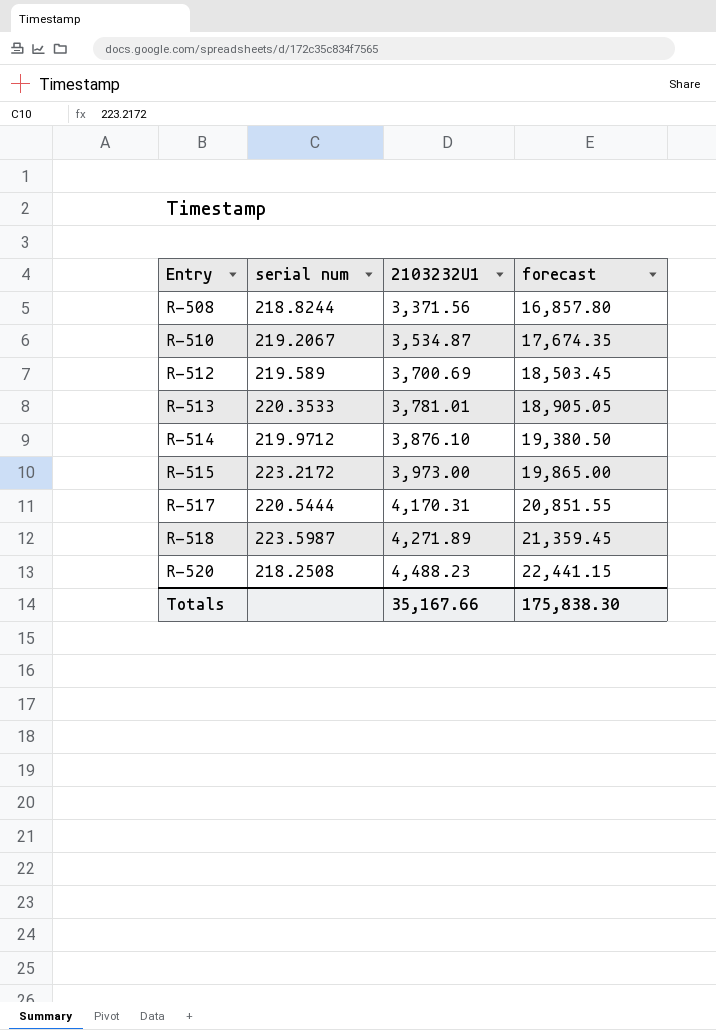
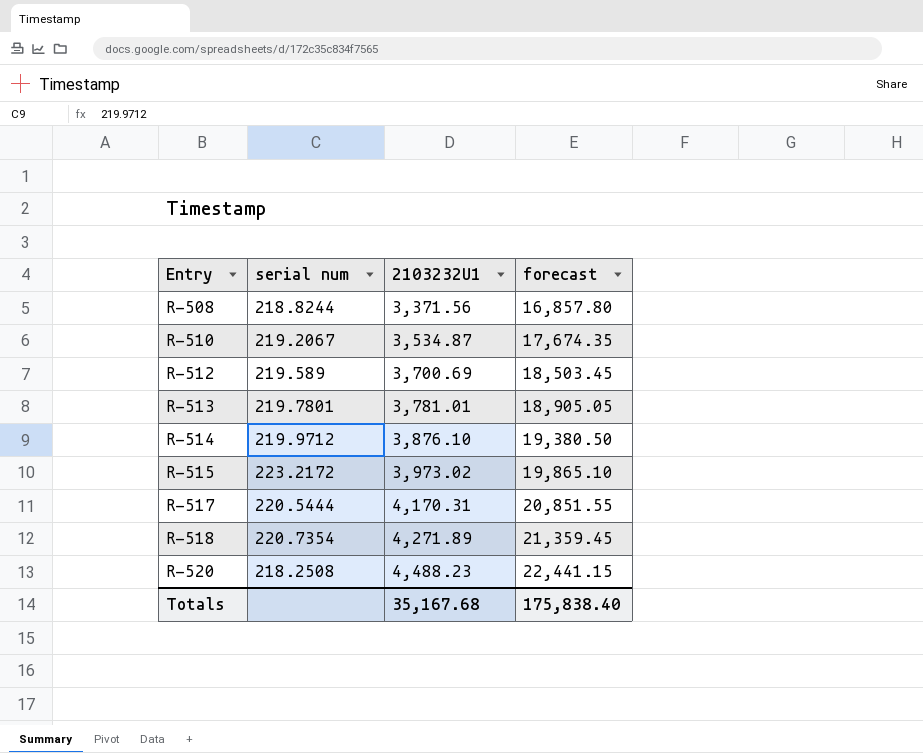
R-513 | serial num: 220.3533 -> 219.7801
R-515 | 2103232U1: 3,973.00 -> 3,973.02
R-515 | forecast: 19,865.00 -> 19,865.10
R-518 | serial num: 223.5987 -> 220.7354
Totals | 2103232U1: 35,167.66 -> 35,167.68
Totals | forecast: 175,838.30 -> 175,838.40

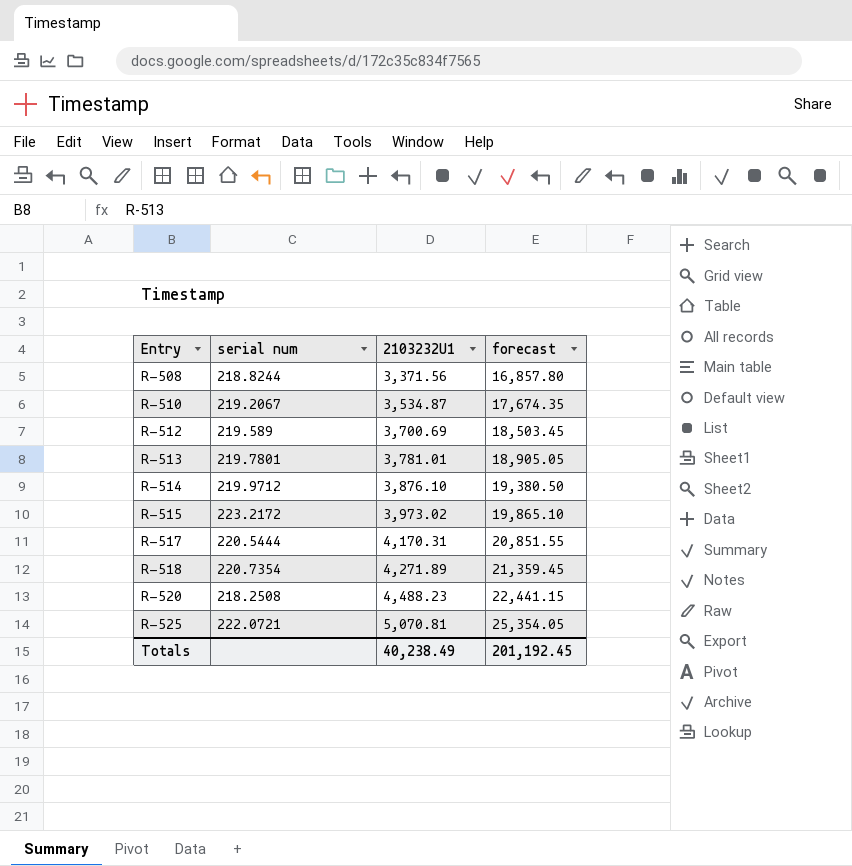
row R-525: none -> 222.0721 | 5,070.81 | 25,354.05
Totals | 2103232U1: 35,167.68 -> 40,238.49
Totals | forecast: 175,838.40 -> 201,192.45

